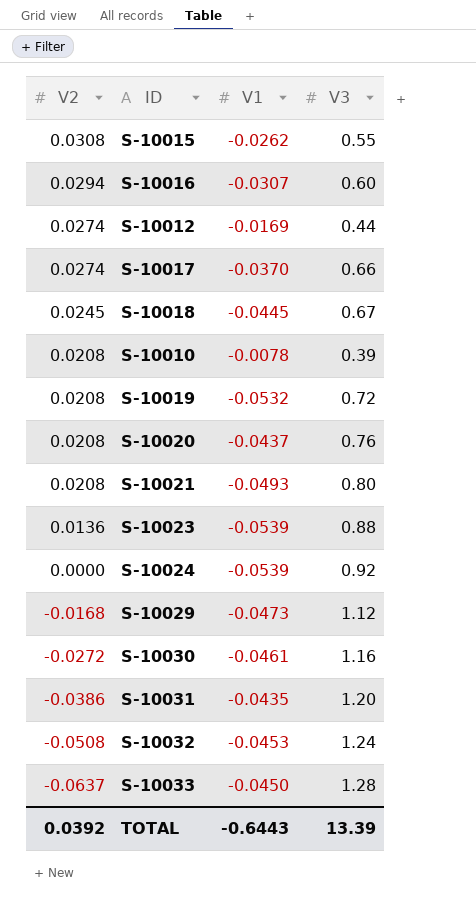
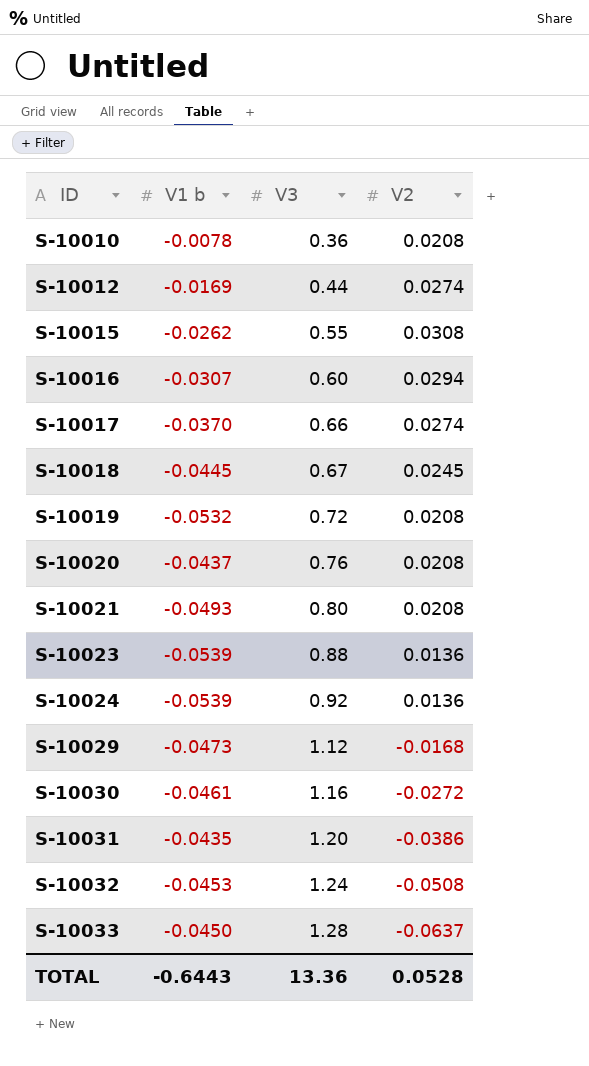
row order: V2 descending -> ID ascending
column name: V1 -> V1 b
column V2 | position: 1 -> 4
S-10010 | V3: 0.39 -> 0.36
S-10024 | V2: 0.0000 -> 0.0136
TOTAL | V3: 13.39 -> 13.36
TOTAL | V2: 0.0392 -> 0.0528

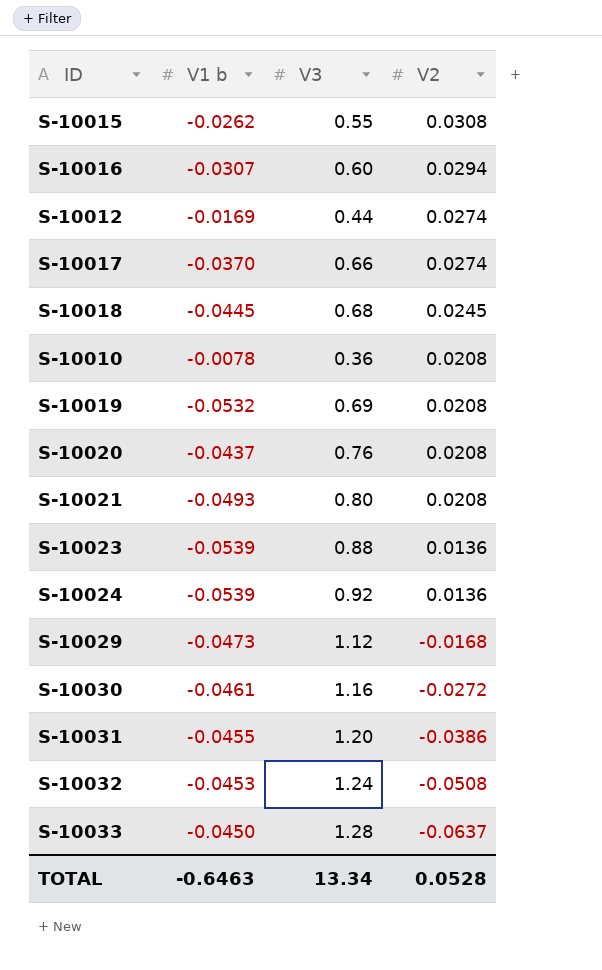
row order: ID ascending -> V2 descending
S-10018 | V3: 0.67 -> 0.68
S-10019 | V3: 0.72 -> 0.69
S-10031 | V1 b: -0.0435 -> -0.0455
TOTAL | V1 b: -0.6443 -> -0.6463
TOTAL | V3: 13.36 -> 13.34

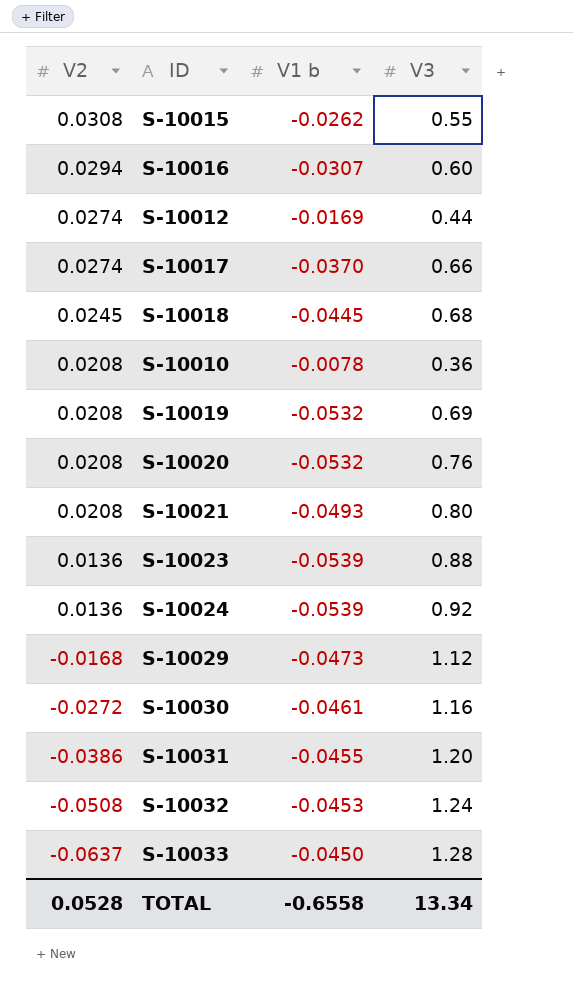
column V2 | position: 4 -> 1
S-10020 | V1 b: -0.0437 -> -0.0532
TOTAL | V1 b: -0.6463 -> -0.6558

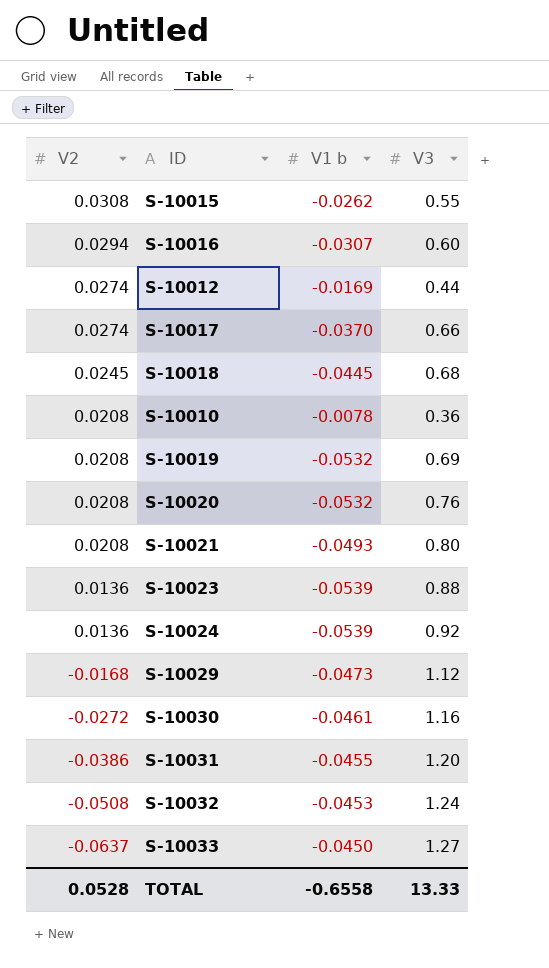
S-10033 | V3: 1.28 -> 1.27
TOTAL | V3: 13.34 -> 13.33

